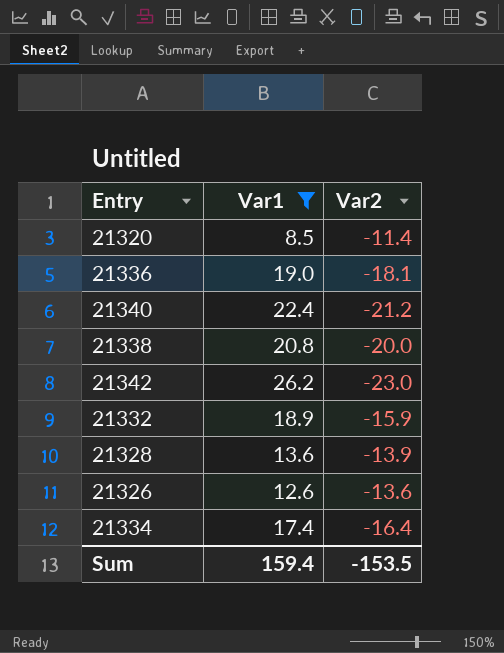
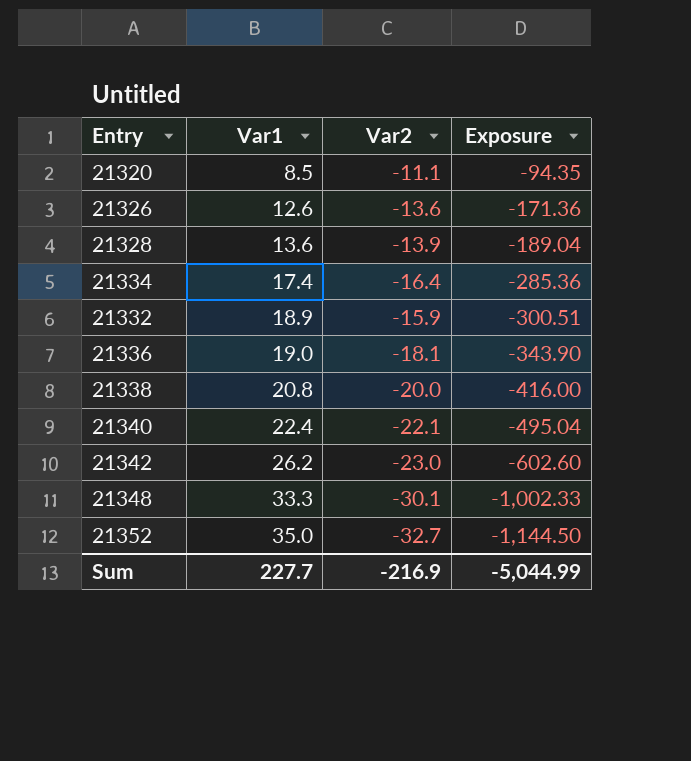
filter: Var1 <= 26.2 -> none
row order: none -> Var1 ascending
column Exposure | formula: none -> [Var1] * [Var2]
21320 | Var2: -11.4 -> -11.1
21340 | Var2: -21.2 -> -22.1
Sum | Var1: 159.4 -> 227.7
Sum | Var2: -153.5 -> -216.9

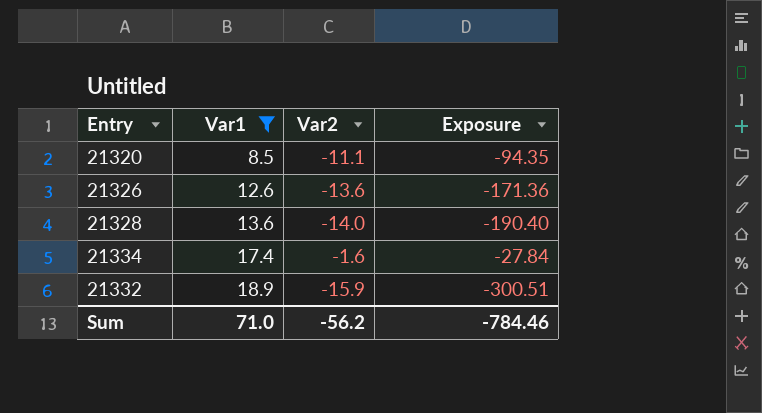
filter: none -> Var1 <= 18.9
21328 | Var2: -13.9 -> -14.0
21328 | Exposure: -189.04 -> -190.40
21334 | Var2: -16.4 -> -1.6
21334 | Exposure: -285.36 -> -27.84
Sum | Var1: 227.7 -> 71.0
Sum | Var2: -216.9 -> -56.2
Sum | Exposure: -5,044.99 -> -784.46

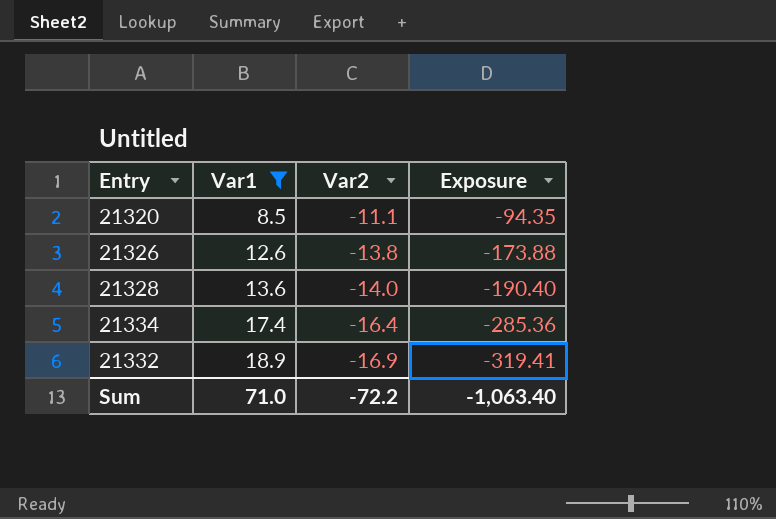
21326 | Var2: -13.6 -> -13.8
21326 | Exposure: -171.36 -> -173.88
21334 | Var2: -1.6 -> -16.4
21334 | Exposure: -27.84 -> -285.36
21332 | Var2: -15.9 -> -16.9
21332 | Exposure: -300.51 -> -319.41
Sum | Var2: -56.2 -> -72.2
Sum | Exposure: -784.46 -> -1,063.40

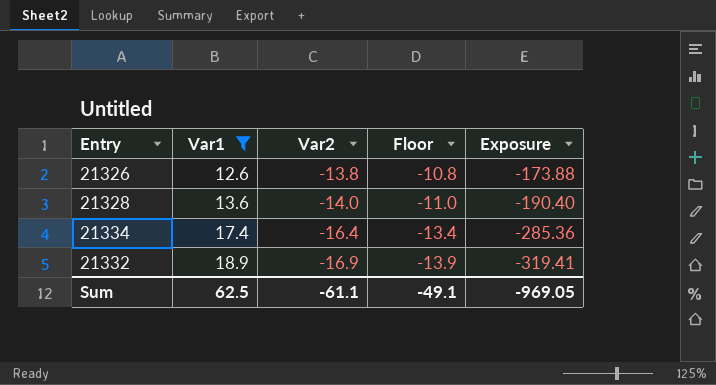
column Floor | formula: none -> [Var2] + 3
row 21320: 8.5 | -11.1 | -94.35 -> none
Sum | Var1: 71.0 -> 62.5
Sum | Var2: -72.2 -> -61.1
Sum | Exposure: -1,063.40 -> -969.05

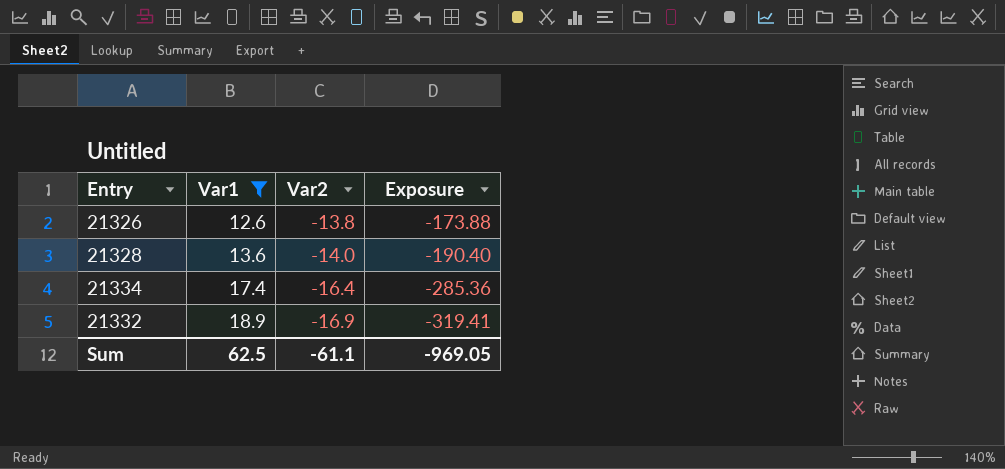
column Floor | formula: [Var2] + 3 -> none

